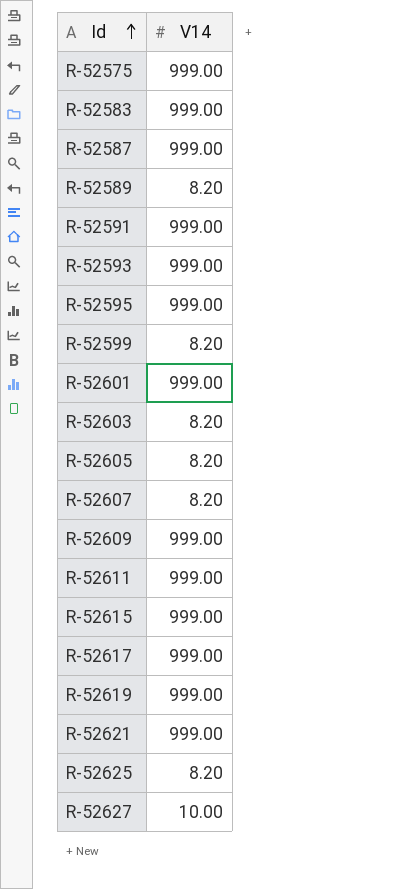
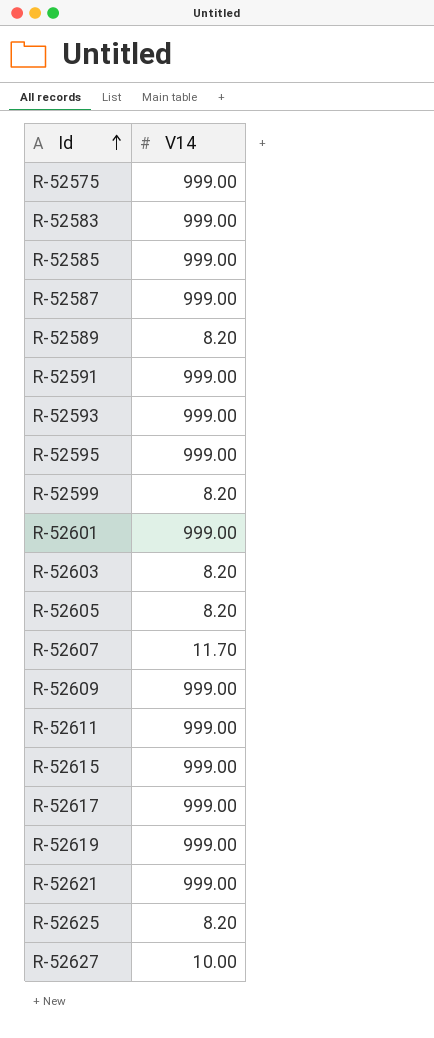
row R-52585: none -> 999.00
R-52607 | V14: 8.20 -> 11.70

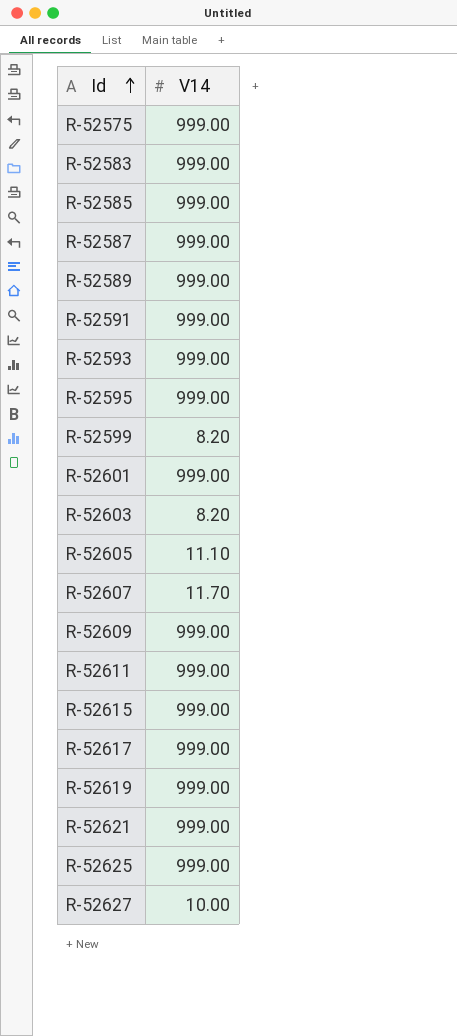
R-52589 | V14: 8.20 -> 999.00
R-52605 | V14: 8.20 -> 11.10
R-52625 | V14: 8.20 -> 999.00

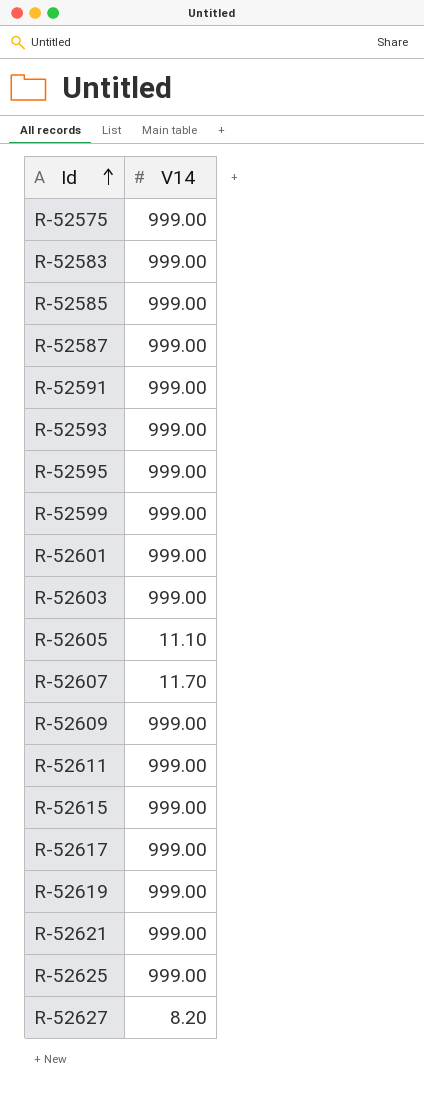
row R-52589: 999.00 -> none
R-52599 | V14: 8.20 -> 999.00
R-52603 | V14: 8.20 -> 999.00
R-52627 | V14: 10.00 -> 8.20

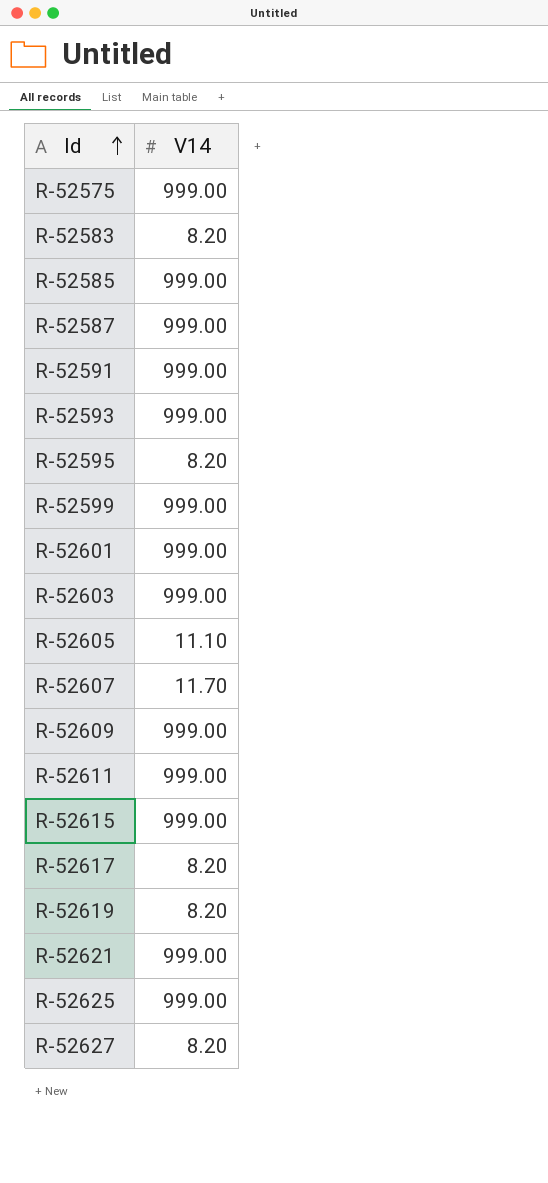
R-52583 | V14: 999.00 -> 8.20
R-52595 | V14: 999.00 -> 8.20
R-52617 | V14: 999.00 -> 8.20
R-52619 | V14: 999.00 -> 8.20

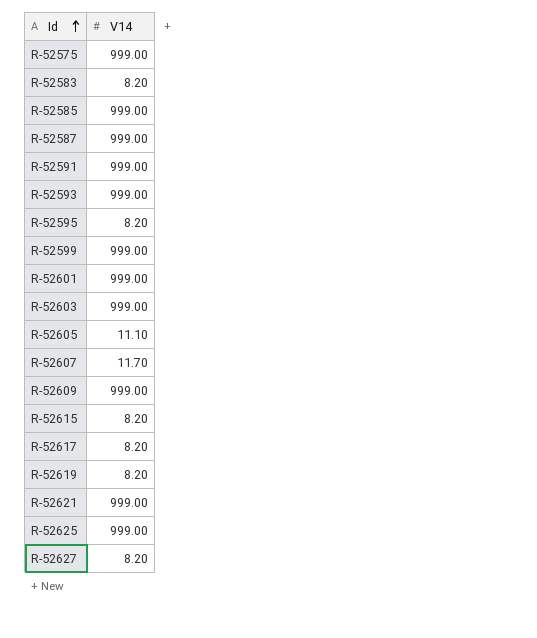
row R-52611: 999.00 -> none
R-52615 | V14: 999.00 -> 8.20

